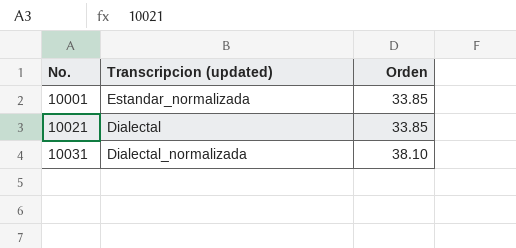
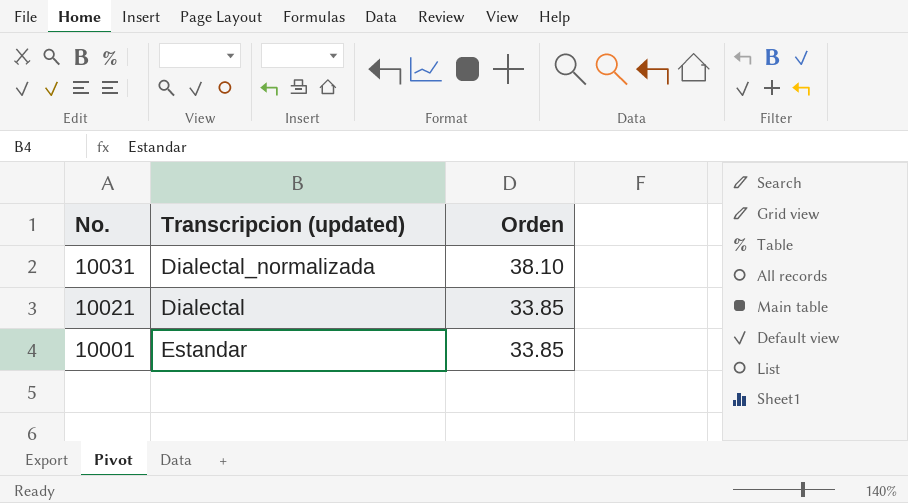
row order: No. ascending -> No. descending
10001 | Transcripcion (updated): Estandar_normalizada -> Estandar

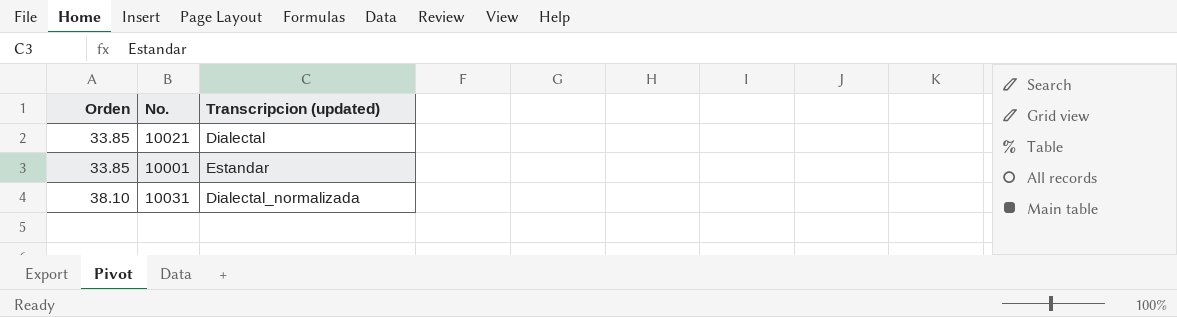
row order: No. descending -> Orden ascending
column Orden | position: 3 -> 1

